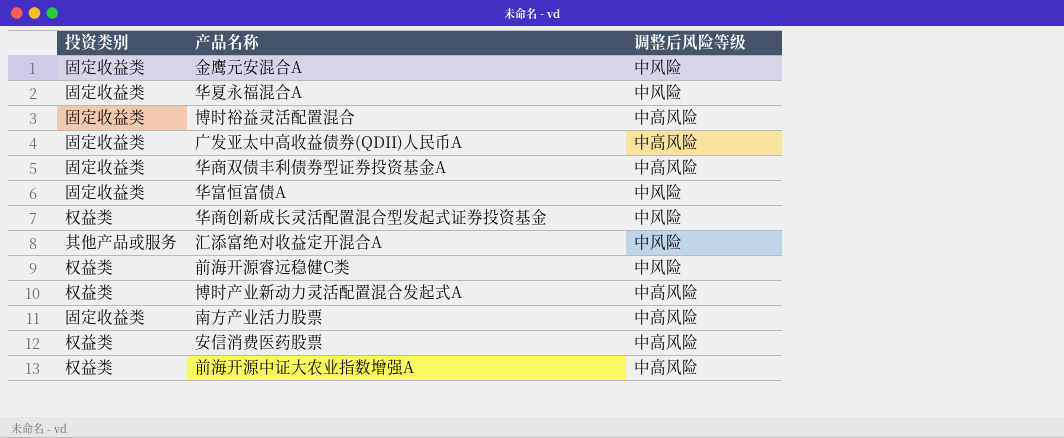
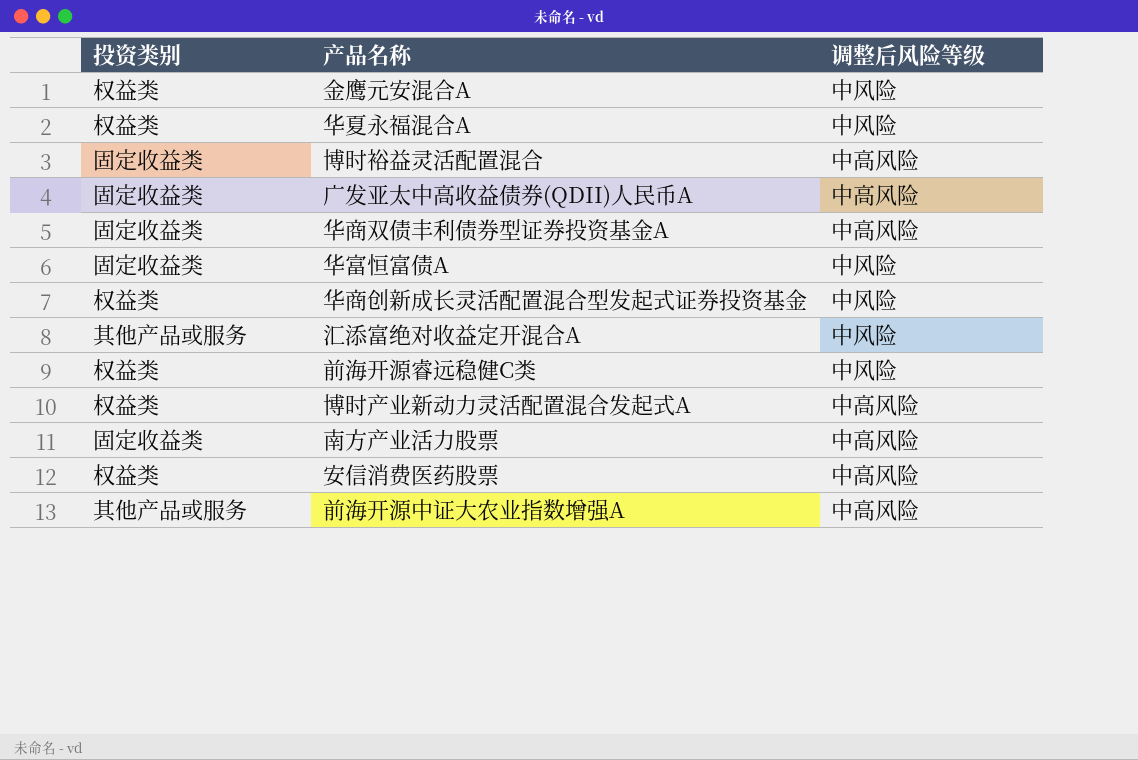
金鹰元安混合A | 投资类别: 固定收益类 -> 权益类
华夏永福混合A | 投资类别: 固定收益类 -> 权益类
前海开源中证大农业指数增强A | 投资类别: 权益类 -> 其他产品或服务

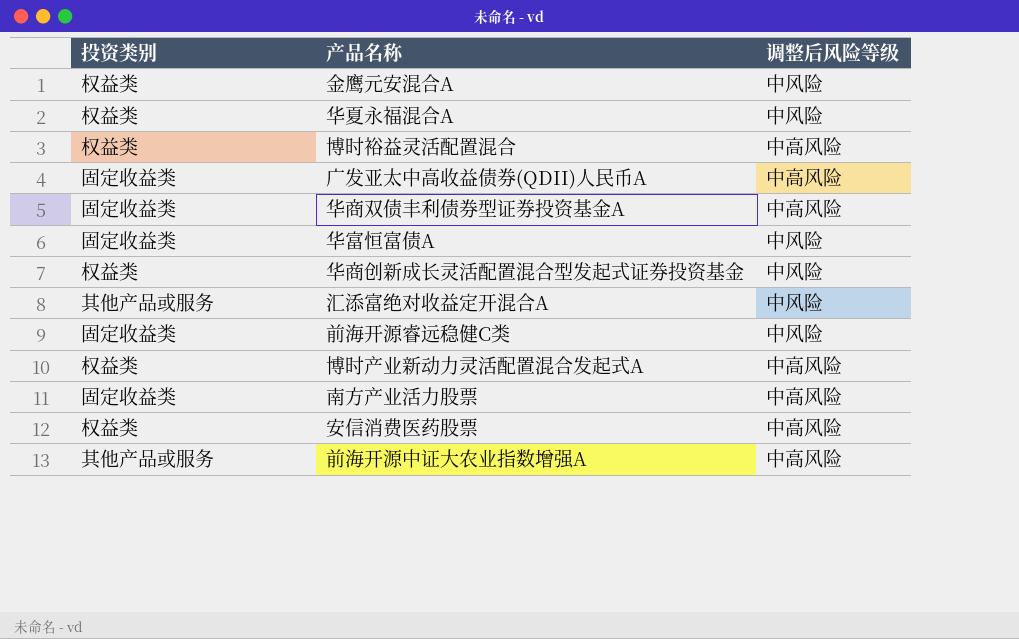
博时裕益灵活配置混合 | 投资类别: 固定收益类 -> 权益类
前海开源睿远稳健C类 | 投资类别: 权益类 -> 固定收益类

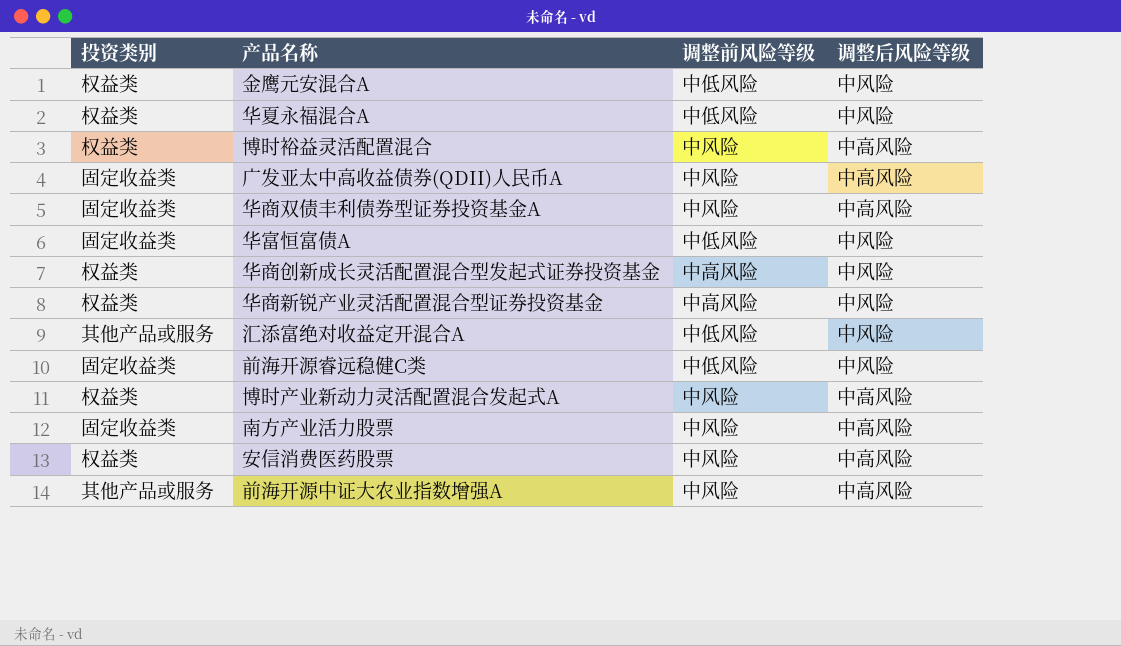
column 调整前风险等级 | position: none -> 3
row 华商新锐产业灵活配置混合型证券投资基金: none -> 权益类 | 中高风险 | 中风险

